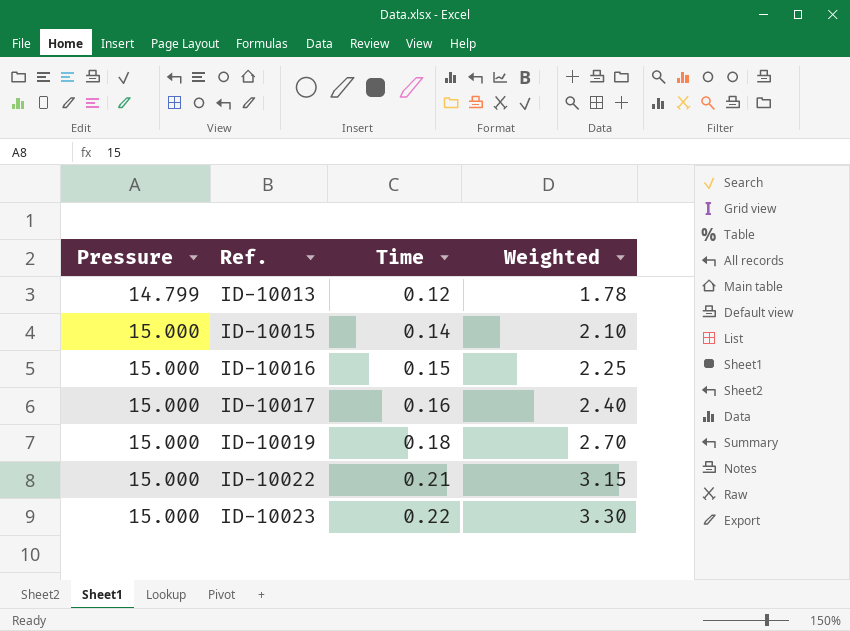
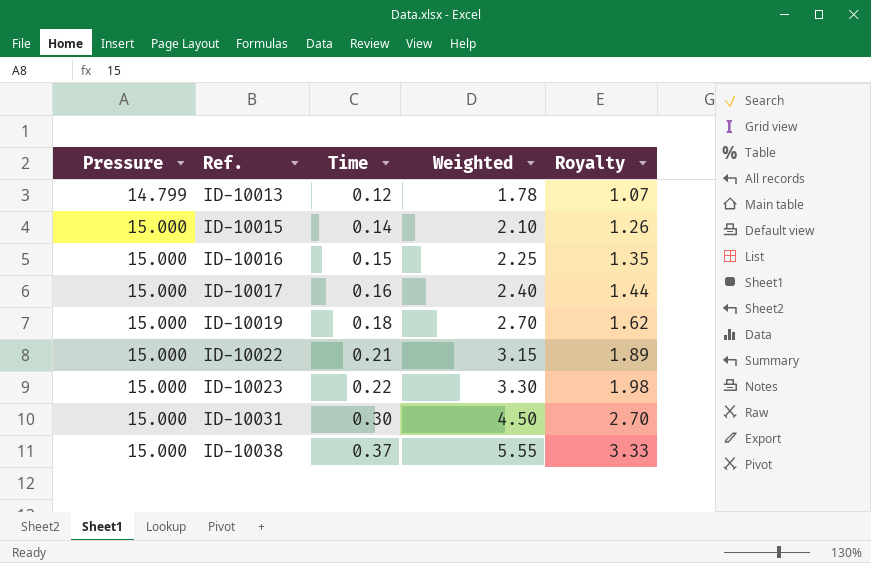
column Royalty | formula: none -> [Weighted] * 0.6
row ID-10031: none -> 15.000 | 0.30 | 4.50 | 2.70
row ID-10038: none -> 15.000 | 0.37 | 5.55 | 3.33

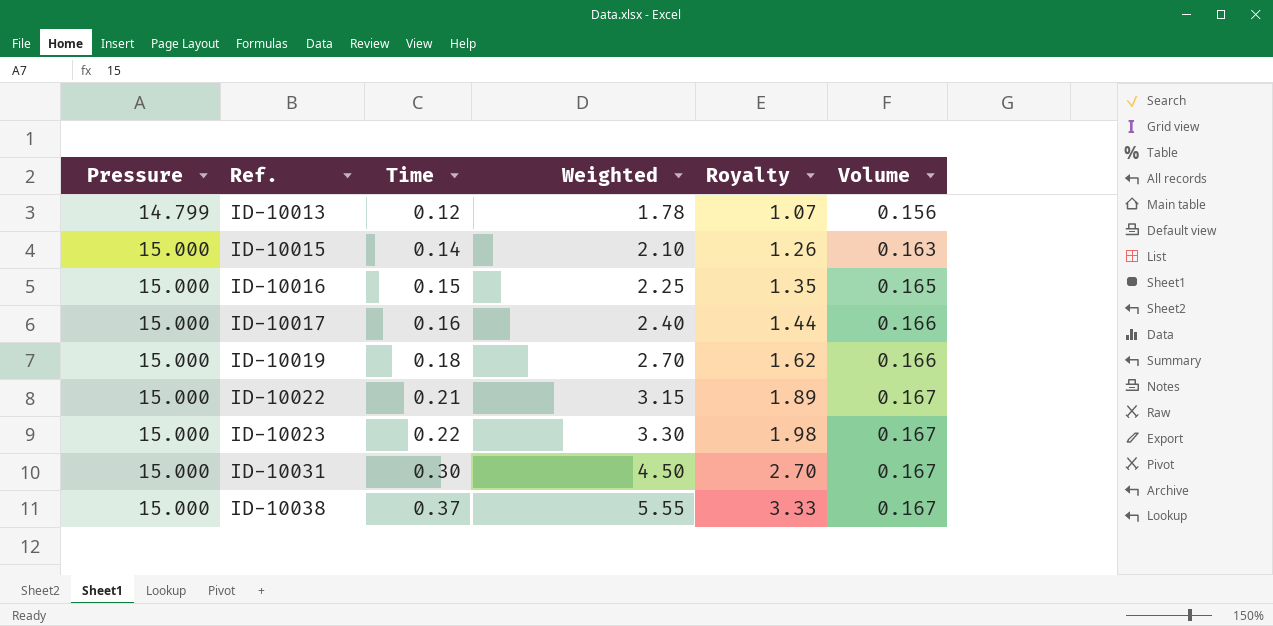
column Volume | position: none -> 6

